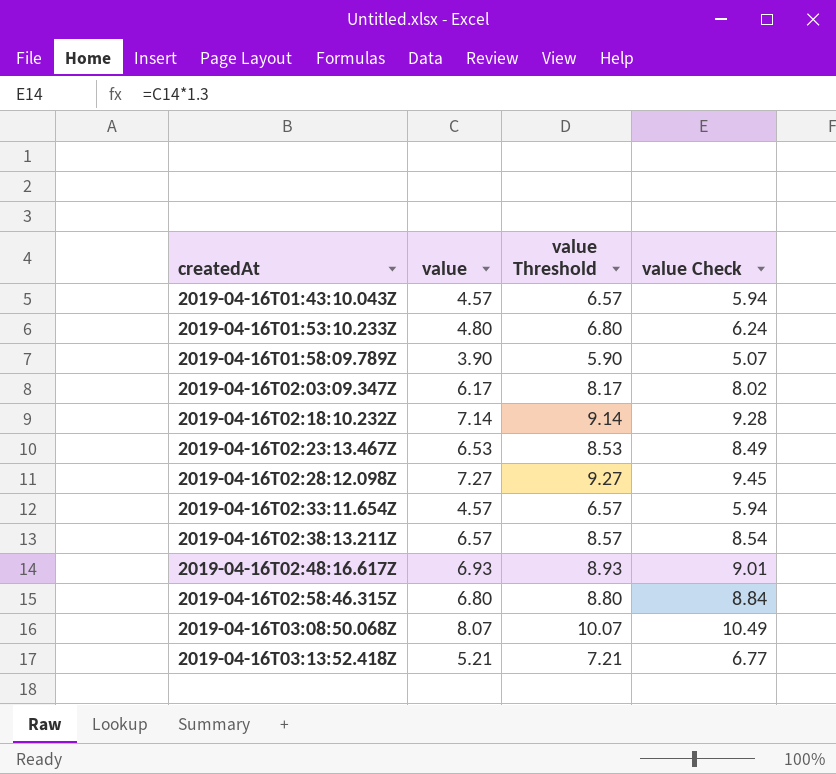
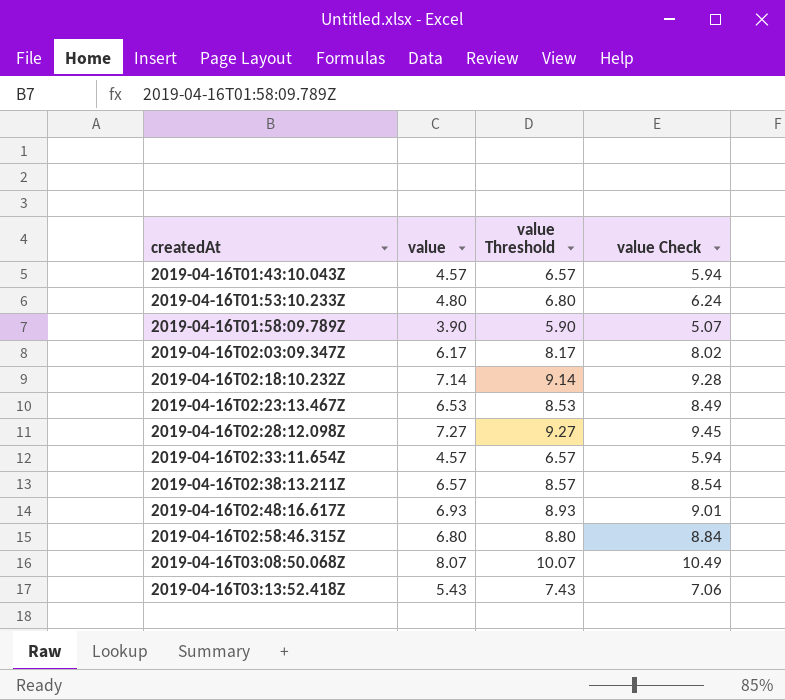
2019-04-16T03:13:52.418Z | value: 5.21 -> 5.43
2019-04-16T03:13:52.418Z | value Threshold: 7.21 -> 7.43
2019-04-16T03:13:52.418Z | value Check: 6.77 -> 7.06

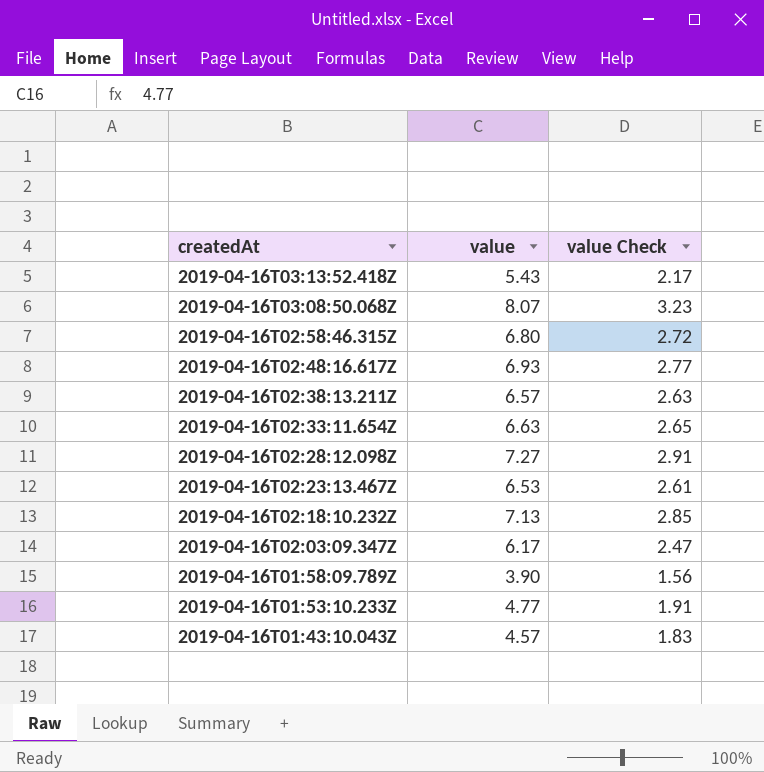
row order: createdAt ascending -> createdAt descending
column value Threshold | formula: [value] + 2 -> none
column value Check | formula: [value] * 1.3 -> [value] * 0.4
2019-04-16T02:33:11.654Z | value: 4.57 -> 6.63
2019-04-16T02:18:10.232Z | value: 7.14 -> 7.13
2019-04-16T01:53:10.233Z | value: 4.80 -> 4.77

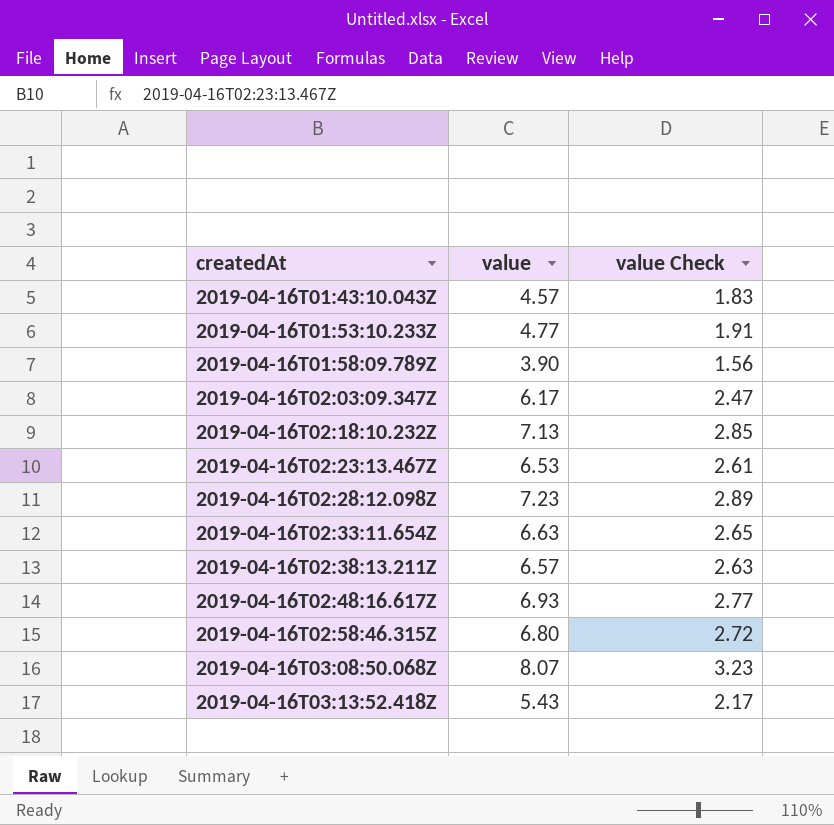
row order: createdAt descending -> createdAt ascending
2019-04-16T02:28:12.098Z | value: 7.27 -> 7.23
2019-04-16T02:28:12.098Z | value Check: 2.91 -> 2.89

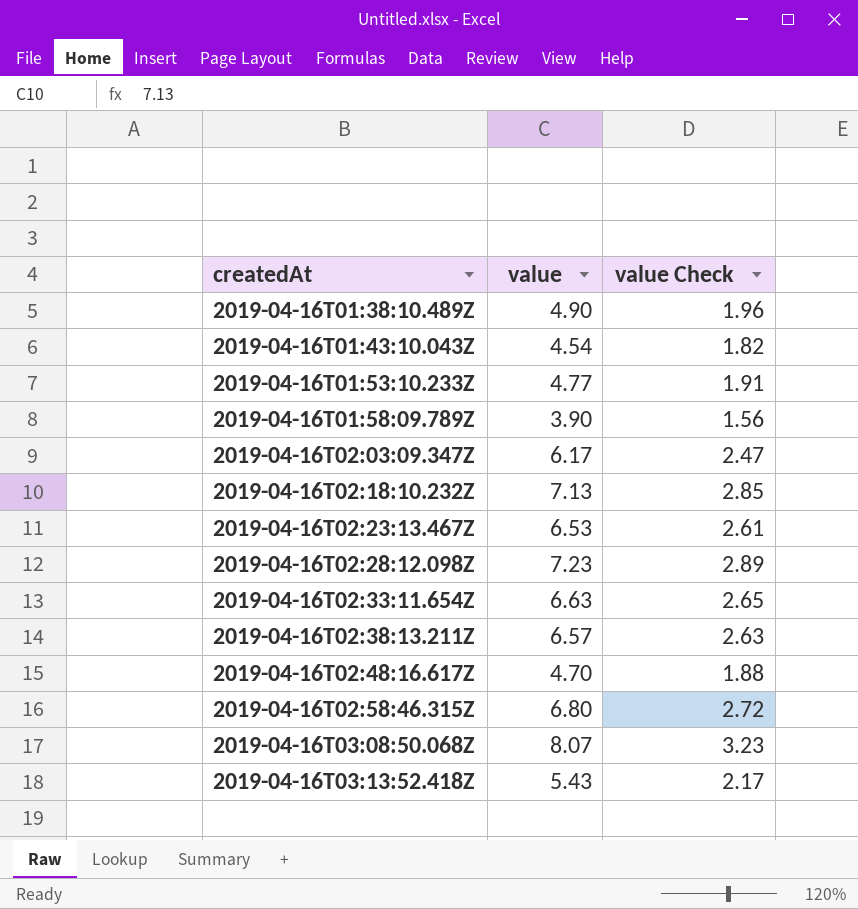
row 2019-04-16T01:38:10.489Z: none -> 4.90 | 1.96
2019-04-16T01:43:10.043Z | value: 4.57 -> 4.54
2019-04-16T01:43:10.043Z | value Check: 1.83 -> 1.82
2019-04-16T02:48:16.617Z | value: 6.93 -> 4.70
2019-04-16T02:48:16.617Z | value Check: 2.77 -> 1.88

